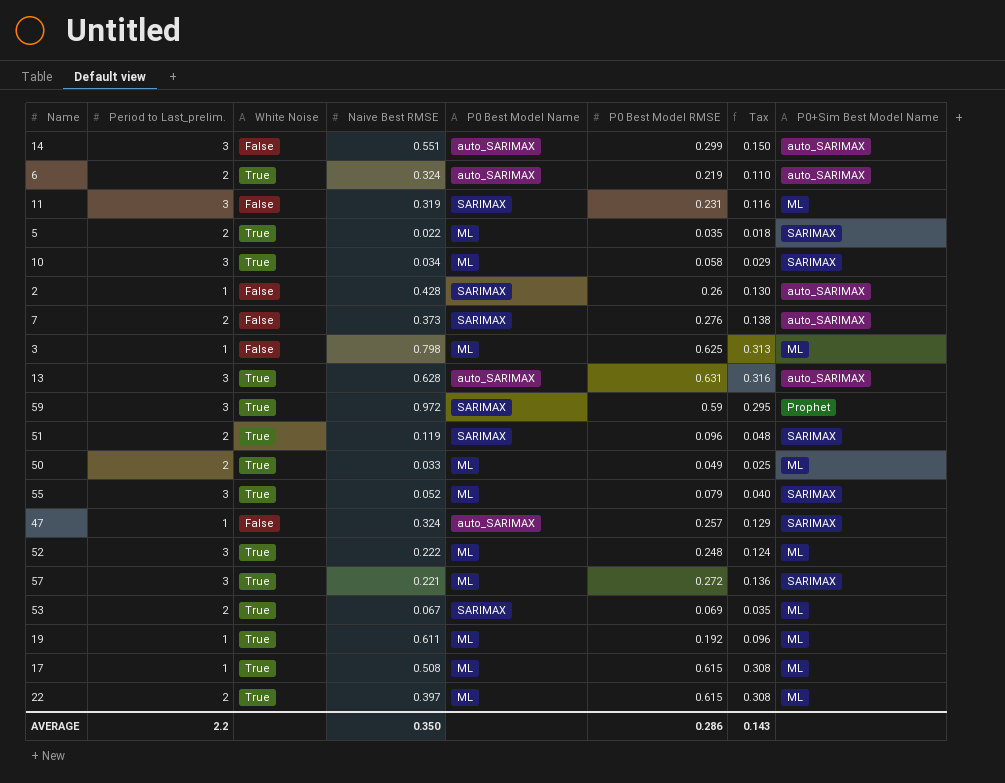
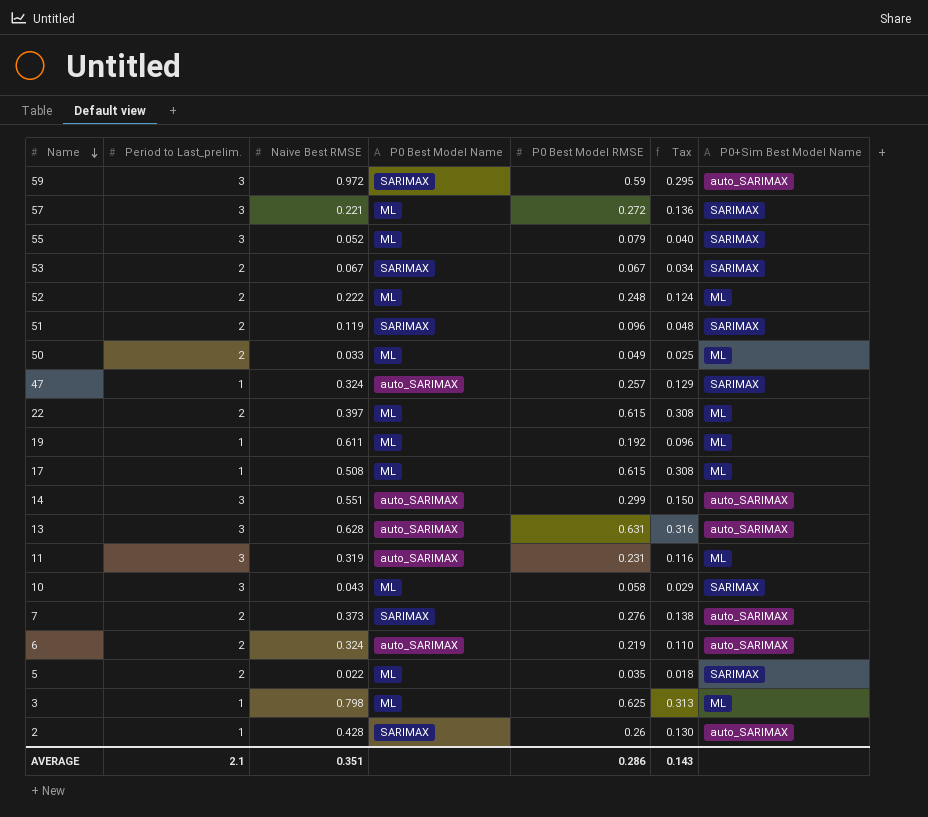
row order: none -> Name descending
column White Noise | position: 3 -> none
59 | P0+Sim Best Model Name: Prophet -> auto_SARIMAX
53 | P0 Best Model RMSE: 0.069 -> 0.067
53 | Tax: 0.035 -> 0.034
53 | P0+Sim Best Model Name: ML -> SARIMAX
52 | Period to Last_prelim.: 3 -> 2
11 | P0 Best Model Name: SARIMAX -> auto_SARIMAX
10 | Naive Best RMSE: 0.034 -> 0.043
AVERAGE | Period to Last_prelim.: 2.2 -> 2.1
AVERAGE | Naive Best RMSE: 0.350 -> 0.351

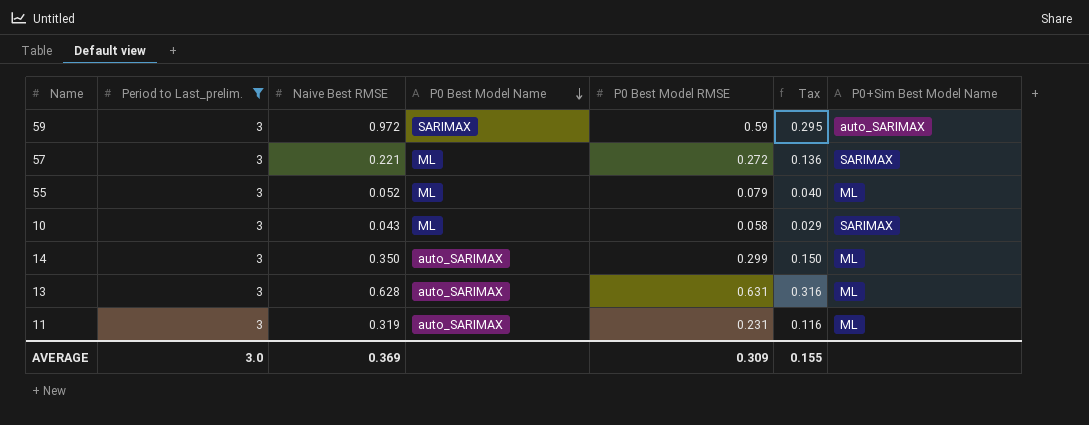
filter: none -> Period to Last_prelim. = 3
row order: Name descending -> P0 Best Model Name descending
55 | P0+Sim Best Model Name: SARIMAX -> ML
14 | Naive Best RMSE: 0.551 -> 0.350
14 | P0+Sim Best Model Name: auto_SARIMAX -> ML
13 | P0+Sim Best Model Name: auto_SARIMAX -> ML
AVERAGE | Period to Last_prelim.: 2.1 -> 3.0
AVERAGE | Naive Best RMSE: 0.351 -> 0.369
AVERAGE | P0 Best Model RMSE: 0.286 -> 0.309
AVERAGE | Tax: 0.143 -> 0.155

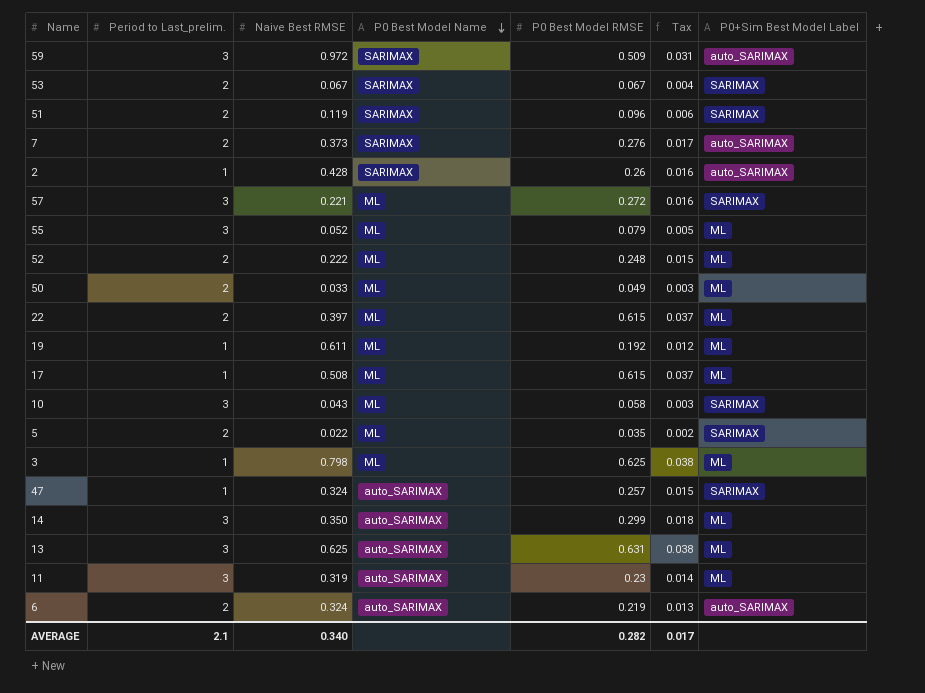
filter: Period to Last_prelim. = 3 -> none
column Tax | formula: [P0 Best Model RMSE] * 0.5 -> [P0 Best Model RMSE] * 0.06
column name: P0+Sim Best Model Name -> P0+Sim Best Model Label
59 | P0 Best Model RMSE: 0.59 -> 0.509
13 | Naive Best RMSE: 0.628 -> 0.625
11 | P0 Best Model RMSE: 0.231 -> 0.23
AVERAGE | Period to Last_prelim.: 3.0 -> 2.1
AVERAGE | Naive Best RMSE: 0.369 -> 0.340
AVERAGE | P0 Best Model RMSE: 0.309 -> 0.282
AVERAGE | Tax: 0.155 -> 0.017

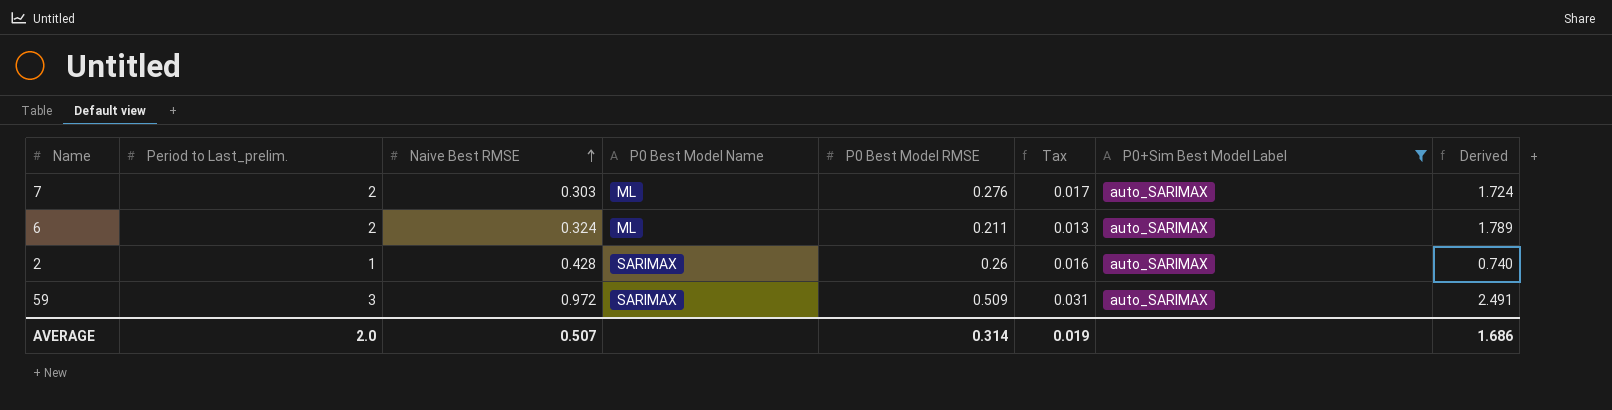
filter: none -> P0+Sim Best Model Label = auto_SARIMAX
row order: P0 Best Model Name descending -> Naive Best RMSE ascending
column Derived | formula: none -> [Period to Last_prelim.] - [P0 Best Model RMSE]
7 | Naive Best RMSE: 0.373 -> 0.303
7 | P0 Best Model Name: SARIMAX -> ML
6 | P0 Best Model Name: auto_SARIMAX -> ML
6 | P0 Best Model RMSE: 0.219 -> 0.211
AVERAGE | Period to Last_prelim.: 2.1 -> 2.0
AVERAGE | Naive Best RMSE: 0.340 -> 0.507
AVERAGE | P0 Best Model RMSE: 0.282 -> 0.314
AVERAGE | Tax: 0.017 -> 0.019

